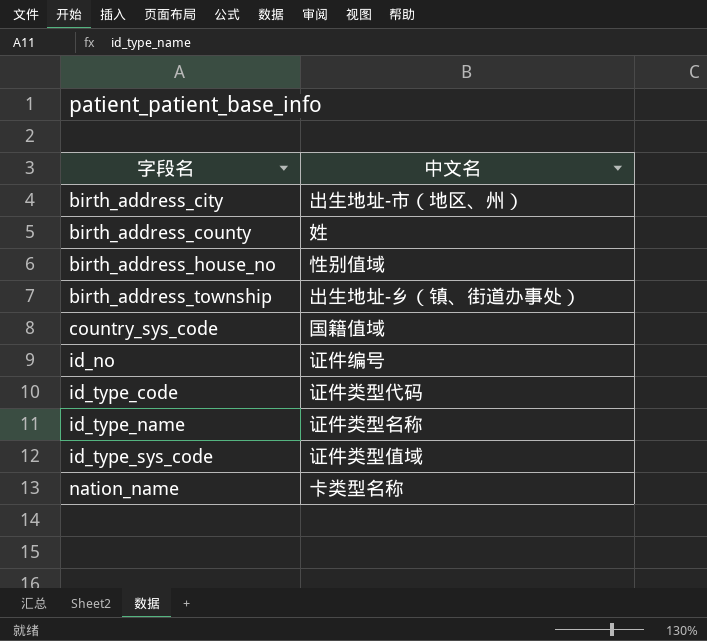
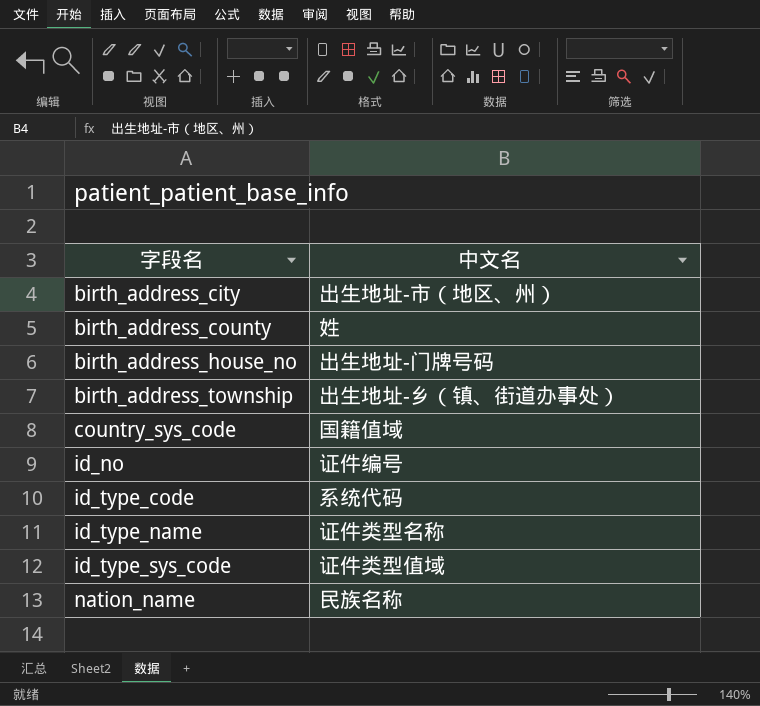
birth_address_house_no | 中文名: 性别值域 -> 出生地址-门牌号码
id_type_code | 中文名: 证件类型代码 -> 系统代码
nation_name | 中文名: 卡类型名称 -> 民族名称

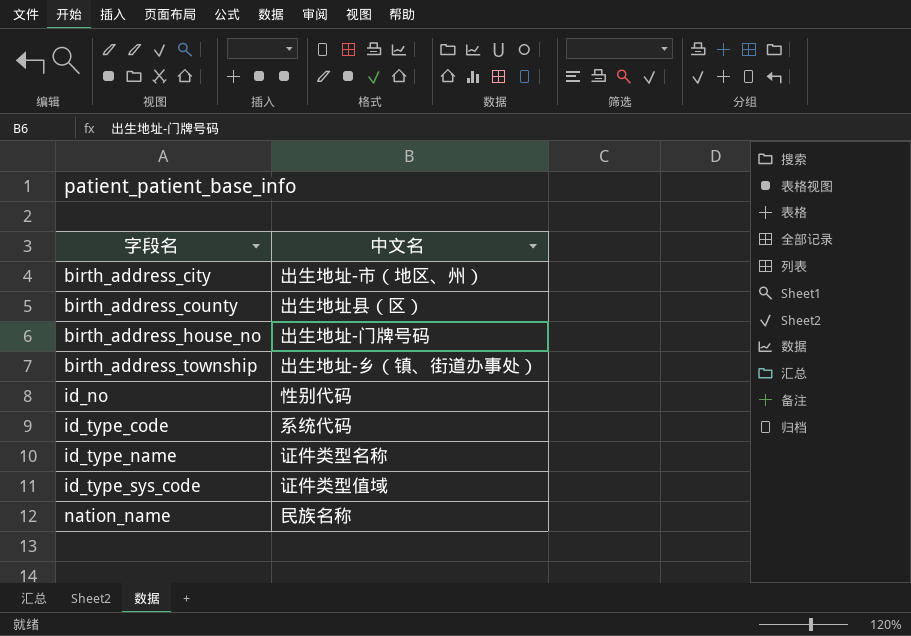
row country_sys_code: 国籍值域 -> none
birth_address_county | 中文名: 姓 -> 出生地址县（区）
id_no | 中文名: 证件编号 -> 性别代码

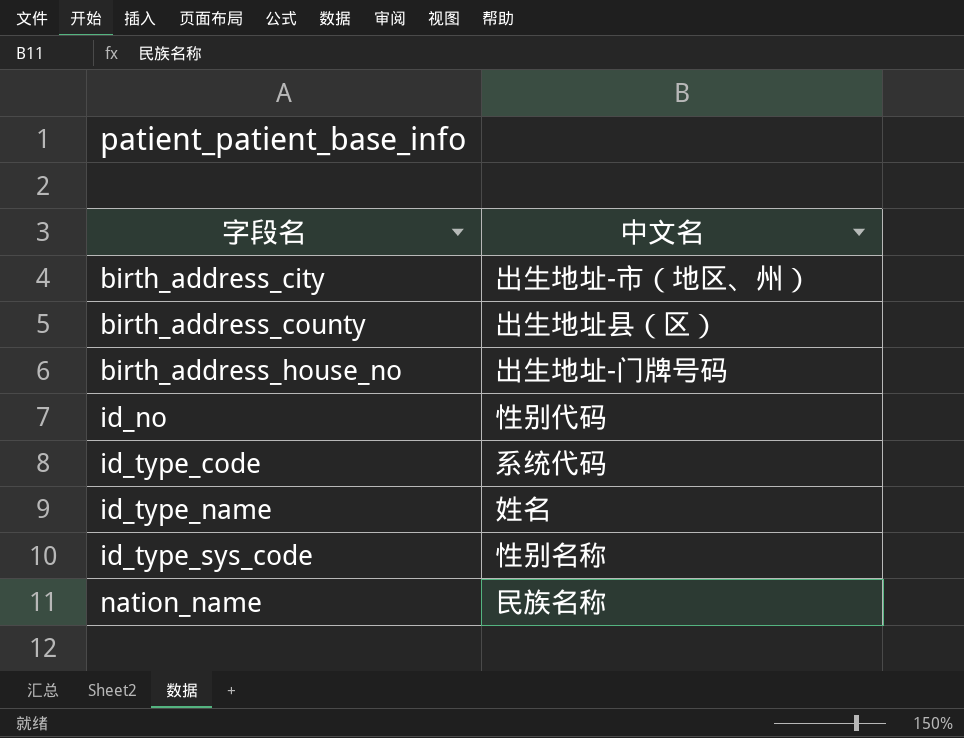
row birth_address_township: 出生地址-乡（镇、街道办事处） -> none
id_type_name | 中文名: 证件类型名称 -> 姓名
id_type_sys_code | 中文名: 证件类型值域 -> 性别名称

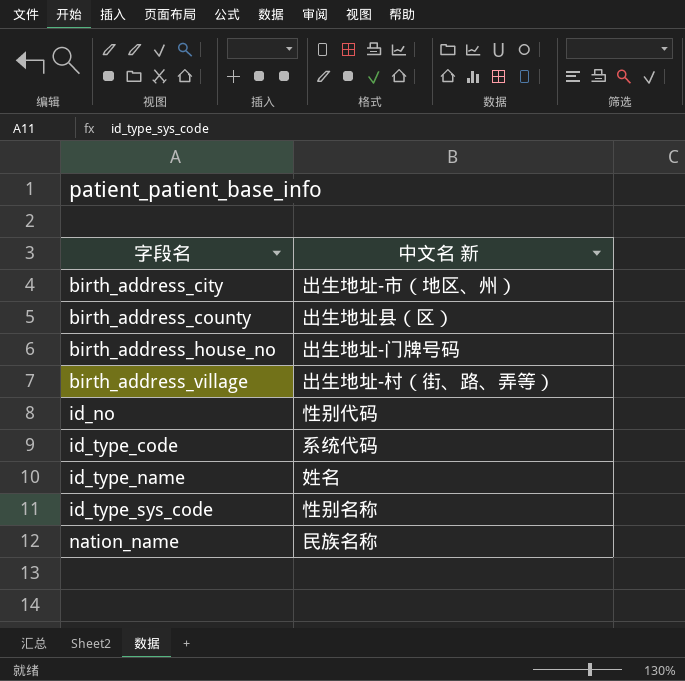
column name: 中文名 -> 中文名 新
row birth_address_village: none -> 出生地址-村（街、路、弄等）

